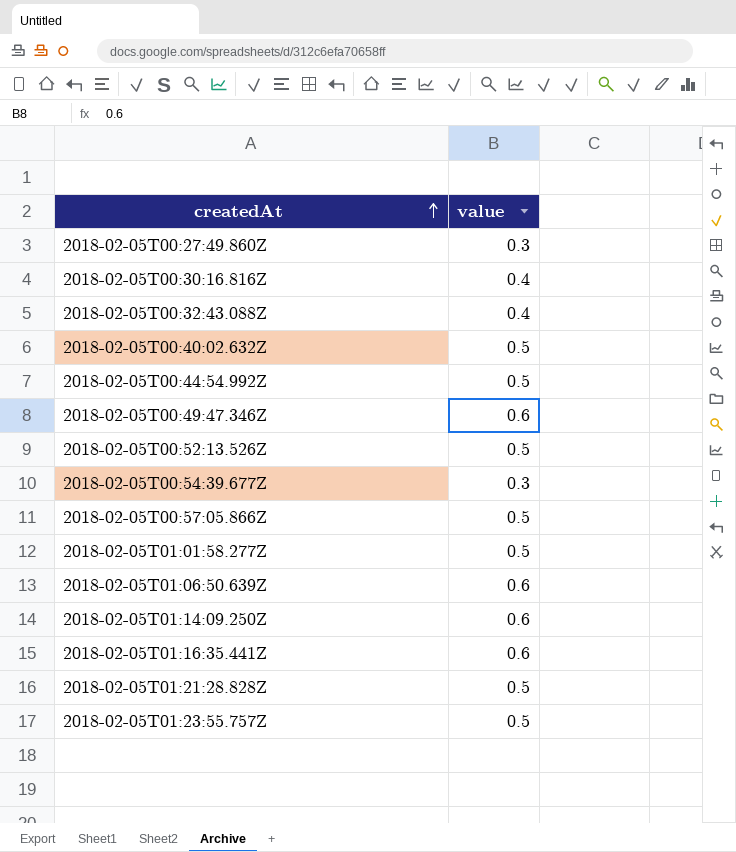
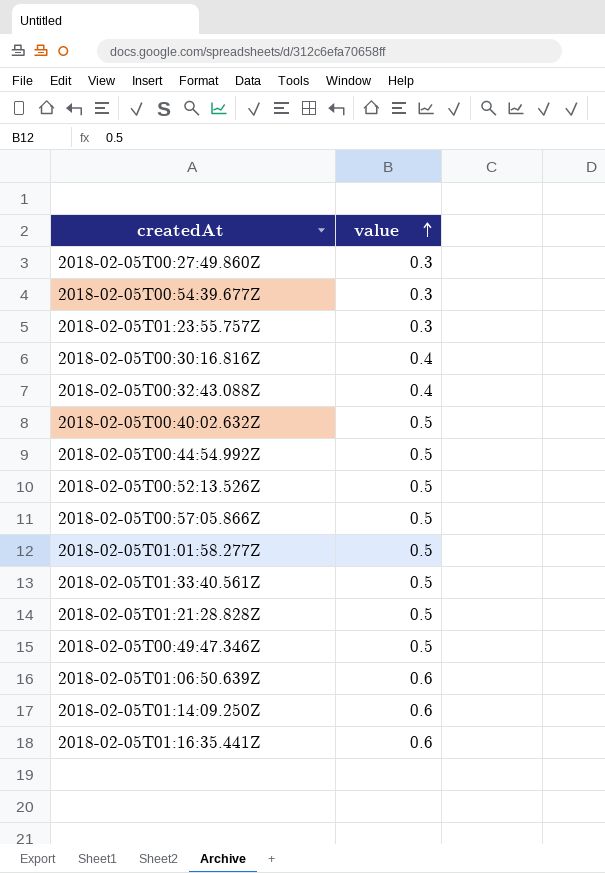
row order: createdAt ascending -> value ascending
2018-02-05T01:23:55.757Z | value: 0.5 -> 0.3
row 2018-02-05T01:33:40.561Z: none -> 0.5
2018-02-05T00:49:47.346Z | value: 0.6 -> 0.5

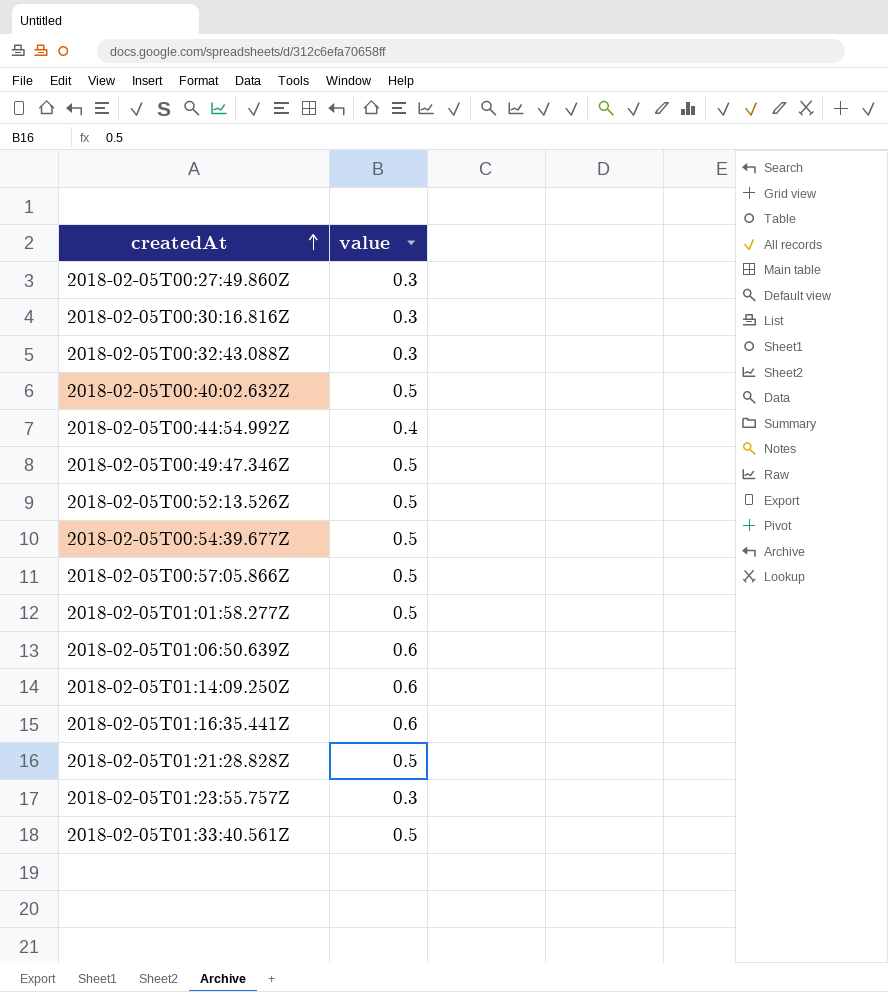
row order: value ascending -> createdAt ascending
2018-02-05T00:30:16.816Z | value: 0.4 -> 0.3
2018-02-05T00:32:43.088Z | value: 0.4 -> 0.3
2018-02-05T00:44:54.992Z | value: 0.5 -> 0.4
2018-02-05T00:54:39.677Z | value: 0.3 -> 0.5

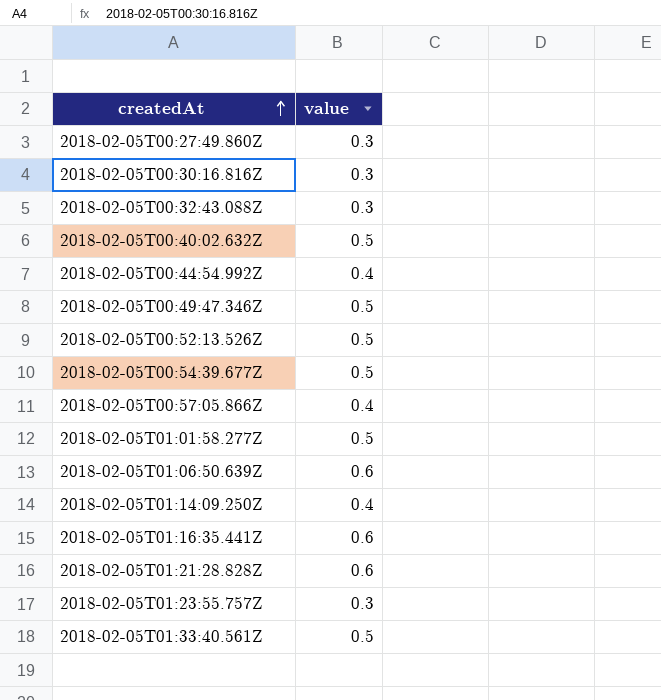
2018-02-05T00:57:05.866Z | value: 0.5 -> 0.4
2018-02-05T01:14:09.250Z | value: 0.6 -> 0.4
2018-02-05T01:21:28.828Z | value: 0.5 -> 0.6

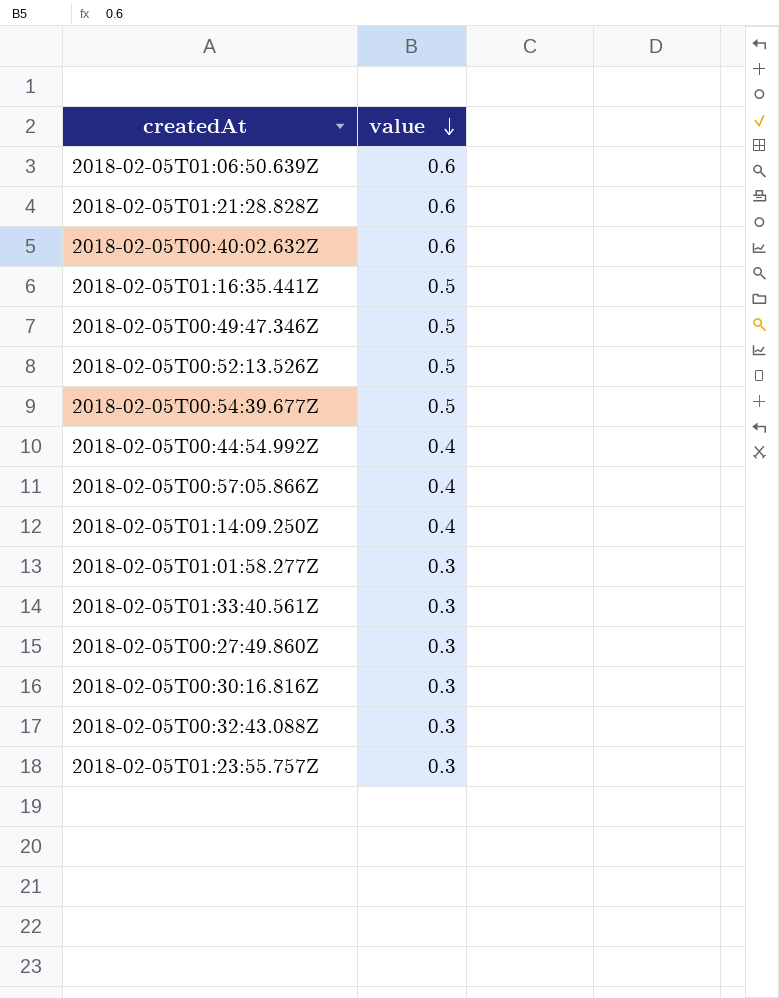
row order: createdAt ascending -> value descending
2018-02-05T00:40:02.632Z | value: 0.5 -> 0.6
2018-02-05T01:16:35.441Z | value: 0.6 -> 0.5
2018-02-05T01:01:58.277Z | value: 0.5 -> 0.3
2018-02-05T01:33:40.561Z | value: 0.5 -> 0.3

